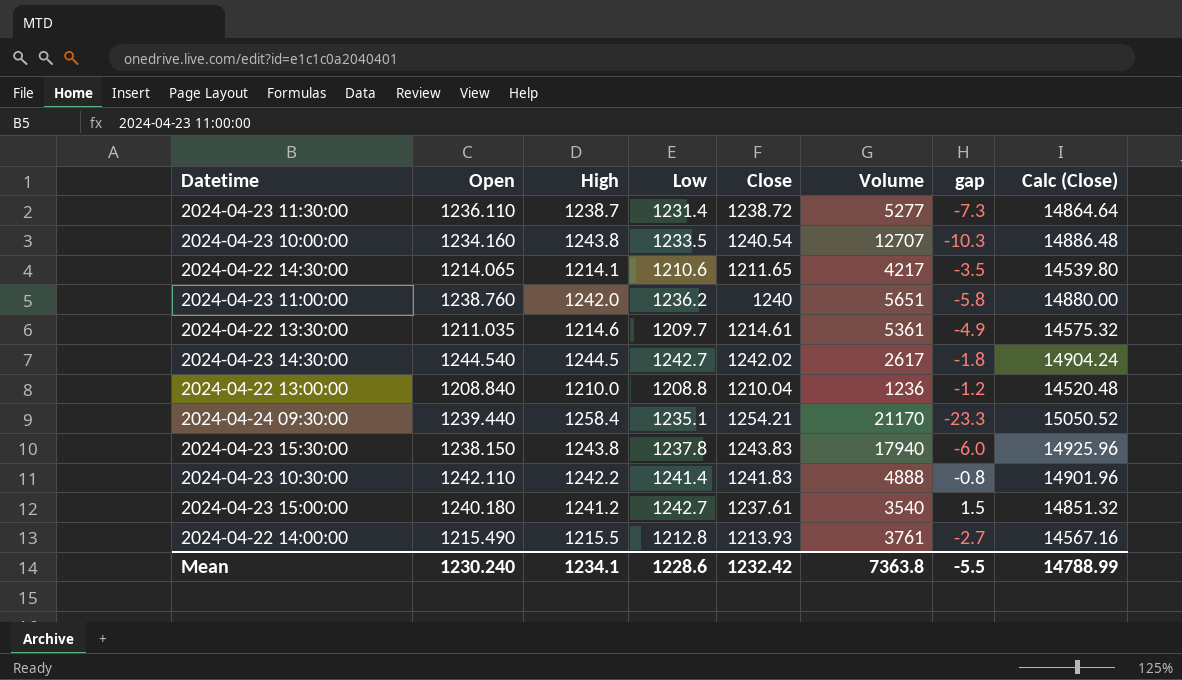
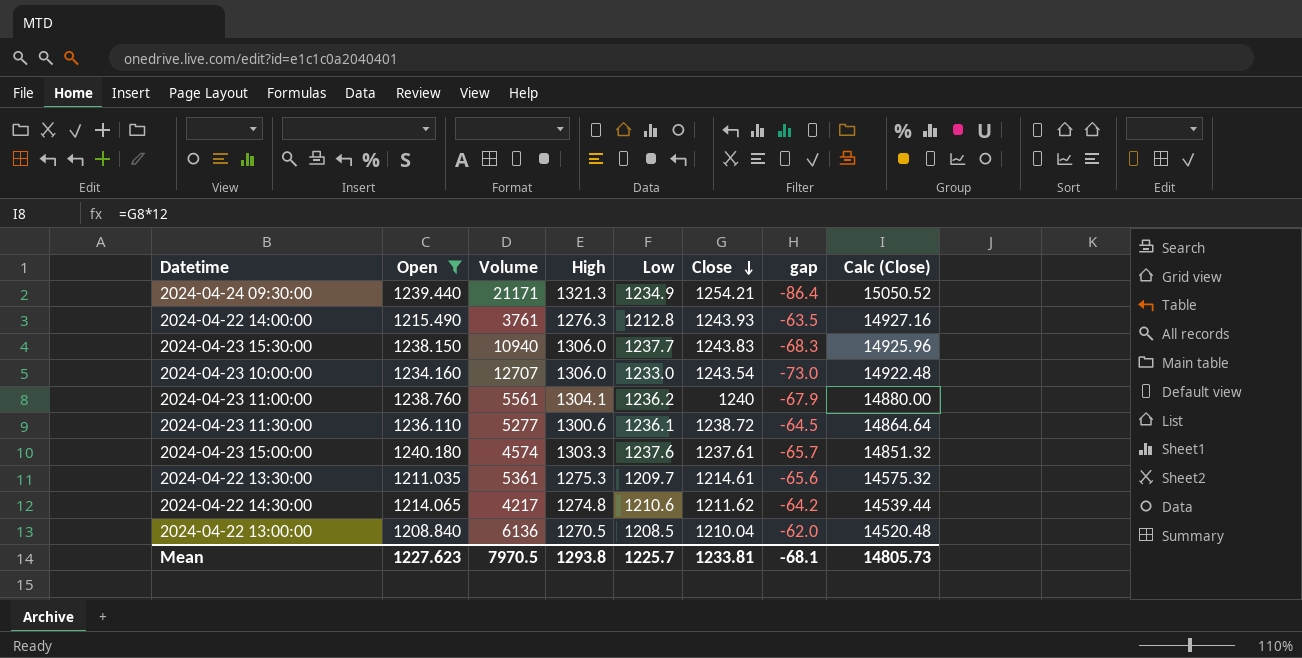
filter: none -> Open <= 1240.180
row order: none -> Close descending
column Volume | position: 6 -> 3
2024-04-24 09:30:00 | Volume: 21170 -> 21171
2024-04-24 09:30:00 | High: 1258.4 -> 1321.3
2024-04-24 09:30:00 | Low: 1235.1 -> 1234.9
2024-04-24 09:30:00 | gap: -23.3 -> -86.4
2024-04-22 14:00:00 | High: 1215.5 -> 1276.3
2024-04-22 14:00:00 | Close: 1213.93 -> 1243.93
2024-04-22 14:00:00 | gap: -2.7 -> -63.5
2024-04-22 14:00:00 | Calc (Close): 14567.16 -> 14927.16
2024-04-23 15:30:00 | Volume: 17940 -> 10940
2024-04-23 15:30:00 | High: 1243.8 -> 1306.0
2024-04-23 15:30:00 | Low: 1237.8 -> 1237.7
2024-04-23 15:30:00 | gap: -6.0 -> -68.3
2024-04-23 10:00:00 | High: 1243.8 -> 1306.0
2024-04-23 10:00:00 | Low: 1233.5 -> 1233.0
2024-04-23 10:00:00 | Close: 1240.54 -> 1243.54
2024-04-23 10:00:00 | gap: -10.3 -> -73.0
2024-04-23 10:00:00 | Calc (Close): 14886.48 -> 14922.48
2024-04-23 11:00:00 | Volume: 5651 -> 5561
2024-04-23 11:00:00 | High: 1242.0 -> 1304.1
2024-04-23 11:00:00 | gap: -5.8 -> -67.9
2024-04-23 11:30:00 | High: 1238.7 -> 1300.6
2024-04-23 11:30:00 | Low: 1231.4 -> 1236.1
2024-04-23 11:30:00 | gap: -7.3 -> -64.5
2024-04-23 15:00:00 | Volume: 3540 -> 4574
2024-04-23 15:00:00 | High: 1241.2 -> 1303.3
2024-04-23 15:00:00 | Low: 1242.7 -> 1237.6
2024-04-23 15:00:00 | gap: 1.5 -> -65.7
2024-04-22 13:30:00 | High: 1214.6 -> 1275.3
2024-04-22 13:30:00 | gap: -4.9 -> -65.6
2024-04-22 14:30:00 | High: 1214.1 -> 1274.8
2024-04-22 14:30:00 | Close: 1211.65 -> 1211.62
2024-04-22 14:30:00 | gap: -3.5 -> -64.2
2024-04-22 14:30:00 | Calc (Close): 14539.80 -> 14539.44
2024-04-22 13:00:00 | Volume: 1236 -> 6136
2024-04-22 13:00:00 | High: 1210.0 -> 1270.5
2024-04-22 13:00:00 | Low: 1208.8 -> 1208.5
2024-04-22 13:00:00 | gap: -1.2 -> -62.0
Mean | Open: 1230.240 -> 1227.623
Mean | Volume: 7363.8 -> 7970.5
Mean | High: 1234.1 -> 1293.8
Mean | Low: 1228.6 -> 1225.7
Mean | Close: 1232.42 -> 1233.81
Mean | gap: -5.5 -> -68.1
Mean | Calc (Close): 14788.99 -> 14805.73

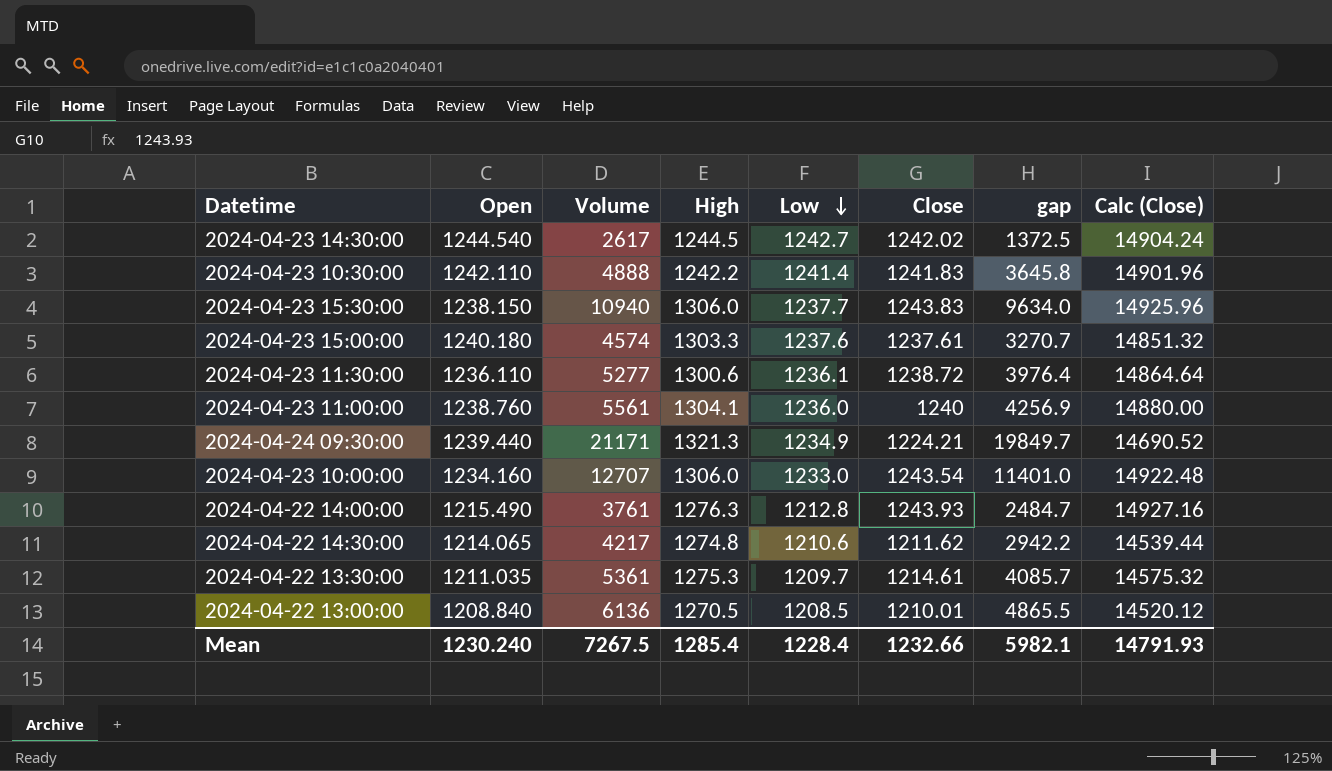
filter: Open <= 1240.180 -> none
row order: Close descending -> Low descending
column gap | formula: [Low] - [High] -> [Volume] - [High]
2024-04-23 11:00:00 | Low: 1236.2 -> 1236.0
2024-04-24 09:30:00 | Close: 1254.21 -> 1224.21
2024-04-24 09:30:00 | Calc (Close): 15050.52 -> 14690.52
2024-04-22 13:00:00 | Close: 1210.04 -> 1210.01
2024-04-22 13:00:00 | Calc (Close): 14520.48 -> 14520.12
Mean | Open: 1227.623 -> 1230.240
Mean | Volume: 7970.5 -> 7267.5
Mean | High: 1293.8 -> 1285.4
Mean | Low: 1225.7 -> 1228.4
Mean | Close: 1233.81 -> 1232.66
Mean | gap: -68.1 -> 5982.1
Mean | Calc (Close): 14805.73 -> 14791.93

